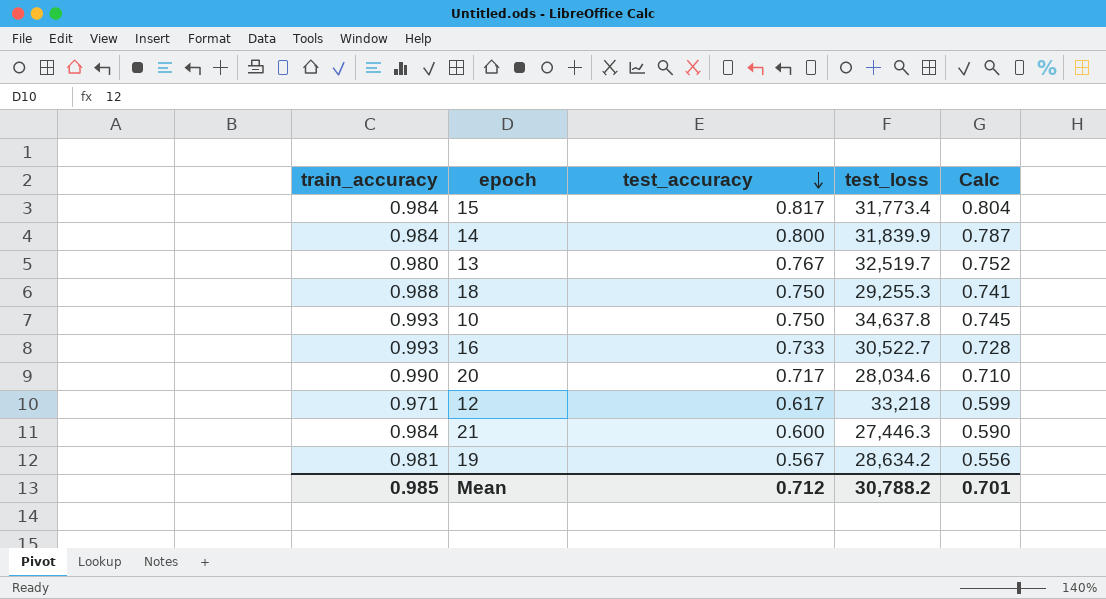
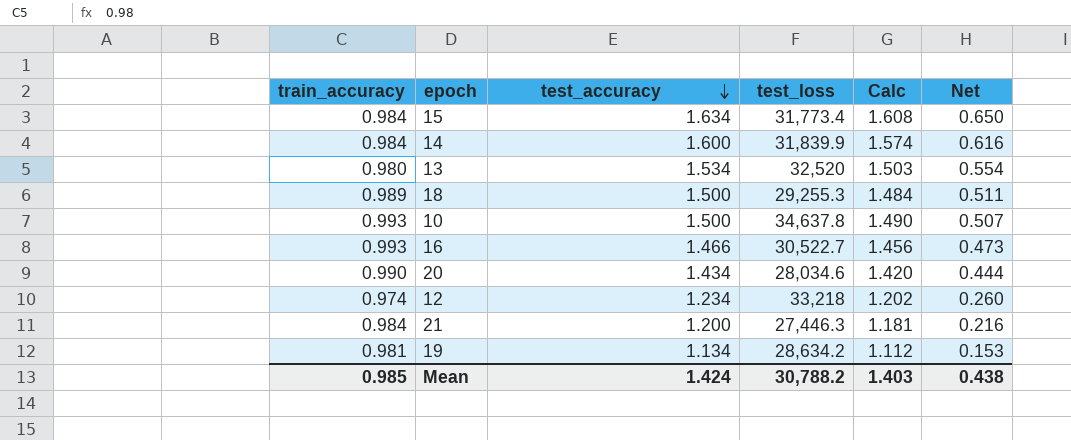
column Net | formula: none -> [test_accuracy] - [train_accuracy]
15 | test_accuracy: 0.817 -> 1.634
15 | Calc: 0.804 -> 1.608
14 | test_accuracy: 0.800 -> 1.600
14 | Calc: 0.787 -> 1.574
13 | test_accuracy: 0.767 -> 1.534
13 | test_loss: 32,519.7 -> 32,520
13 | Calc: 0.752 -> 1.503
18 | train_accuracy: 0.988 -> 0.989
18 | test_accuracy: 0.750 -> 1.500
18 | Calc: 0.741 -> 1.484
10 | test_accuracy: 0.750 -> 1.500
10 | Calc: 0.745 -> 1.490
16 | test_accuracy: 0.733 -> 1.466
16 | Calc: 0.728 -> 1.456
20 | test_accuracy: 0.717 -> 1.434
20 | Calc: 0.710 -> 1.420
12 | train_accuracy: 0.971 -> 0.974
12 | test_accuracy: 0.617 -> 1.234
12 | Calc: 0.599 -> 1.202
21 | test_accuracy: 0.600 -> 1.200
21 | Calc: 0.590 -> 1.181
19 | test_accuracy: 0.567 -> 1.134
19 | Calc: 0.556 -> 1.112
Mean | test_accuracy: 0.712 -> 1.424
Mean | Calc: 0.701 -> 1.403

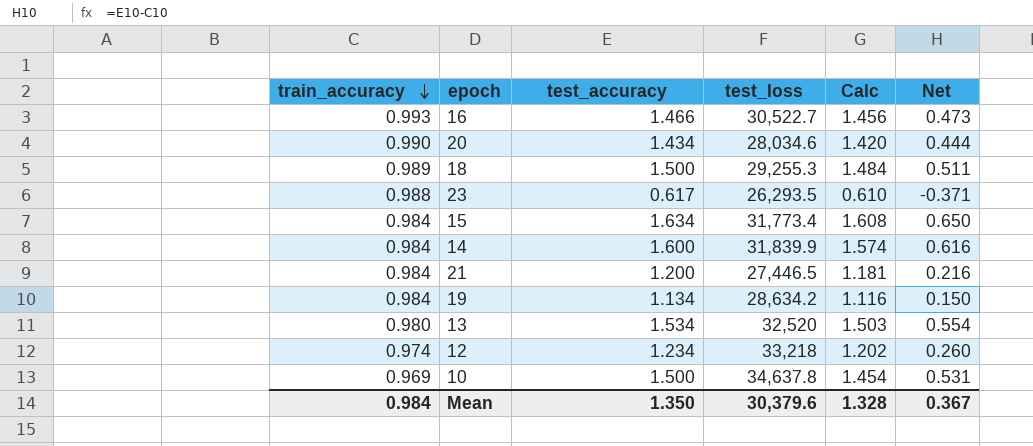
row order: test_accuracy descending -> train_accuracy descending
row 23: none -> 0.988 | 0.617 | 26,293.5 | 0.610 | -0.371
21 | test_loss: 27,446.3 -> 27,446.5
19 | train_accuracy: 0.981 -> 0.984
19 | Calc: 1.112 -> 1.116
19 | Net: 0.153 -> 0.150
10 | train_accuracy: 0.993 -> 0.969
10 | Calc: 1.490 -> 1.454
10 | Net: 0.507 -> 0.531
Mean | train_accuracy: 0.985 -> 0.984
Mean | test_accuracy: 1.424 -> 1.350
Mean | test_loss: 30,788.2 -> 30,379.6
Mean | Calc: 1.403 -> 1.328
Mean | Net: 0.438 -> 0.367

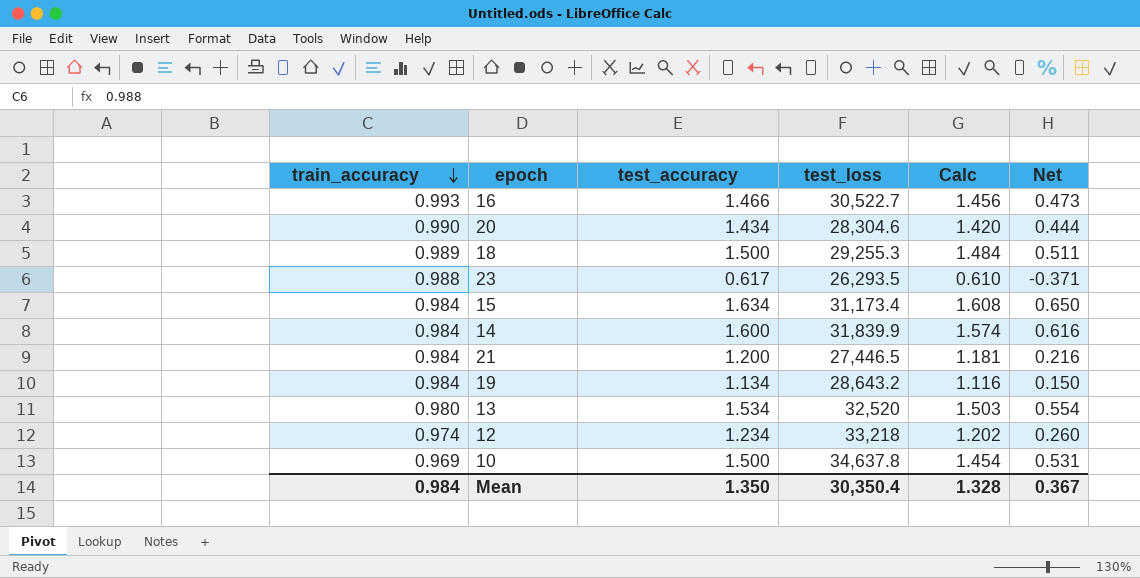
20 | test_loss: 28,034.6 -> 28,304.6
15 | test_loss: 31,773.4 -> 31,173.4
19 | test_loss: 28,634.2 -> 28,643.2
Mean | test_loss: 30,379.6 -> 30,350.4

